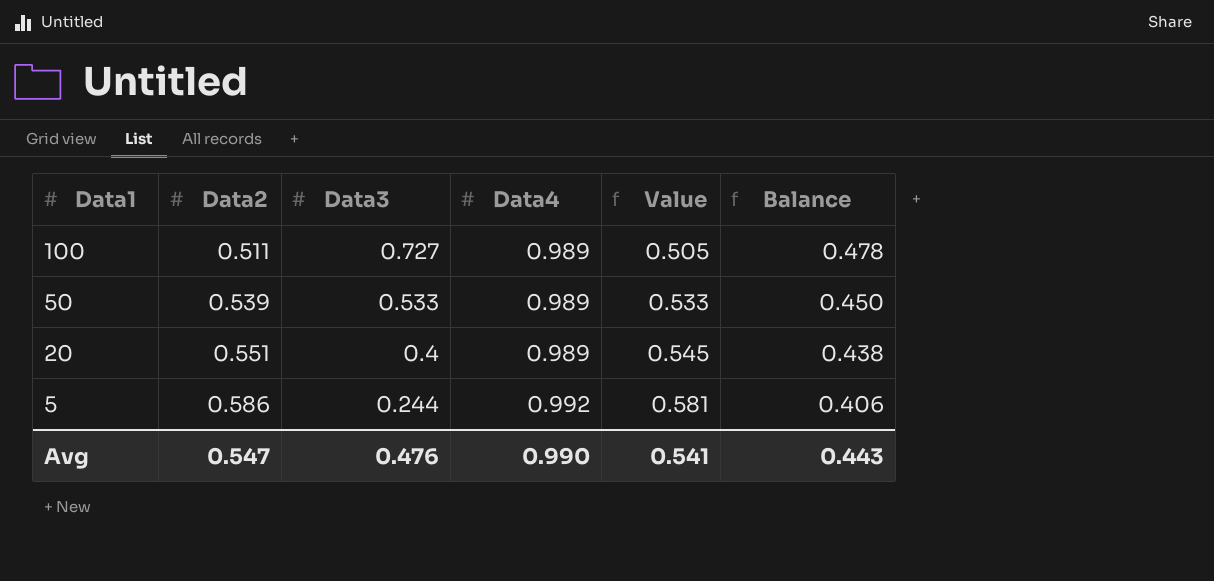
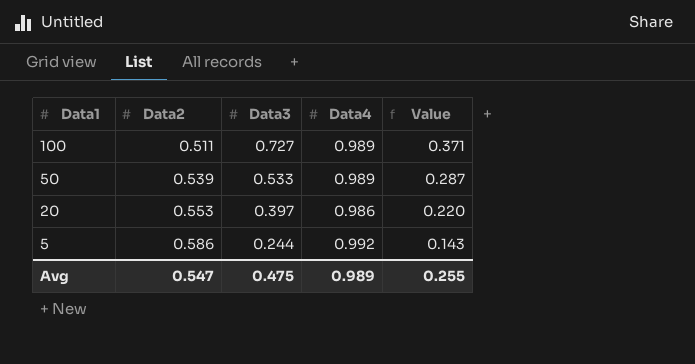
column Balance | formula: [Data4] - [Data2] -> none
column Value | formula: [Data2] * [Data4] -> [Data2] * [Data3]
20 | Data2: 0.551 -> 0.553
20 | Data3: 0.4 -> 0.397
20 | Data4: 0.989 -> 0.986
Avg | Data3: 0.476 -> 0.475
Avg | Data4: 0.990 -> 0.989
Avg | Value: 0.541 -> 0.255

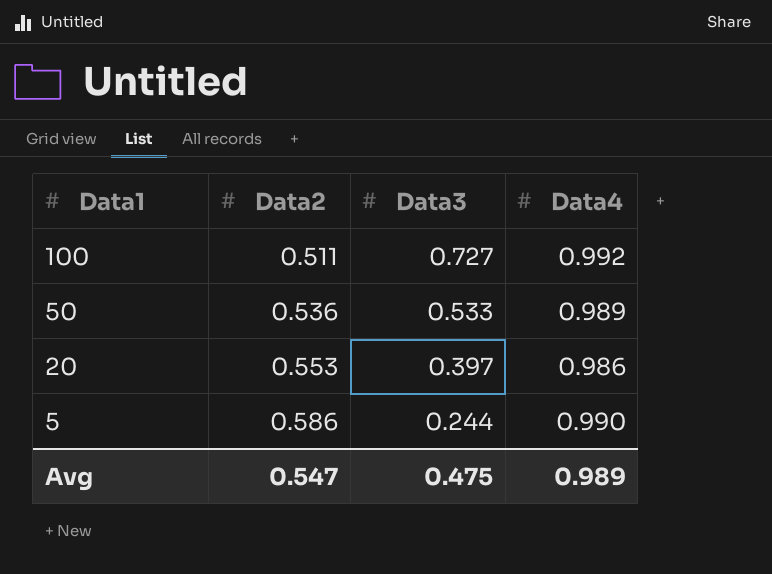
column Value | formula: [Data2] * [Data3] -> none
100 | Data4: 0.989 -> 0.992
50 | Data2: 0.539 -> 0.536
5 | Data4: 0.992 -> 0.990

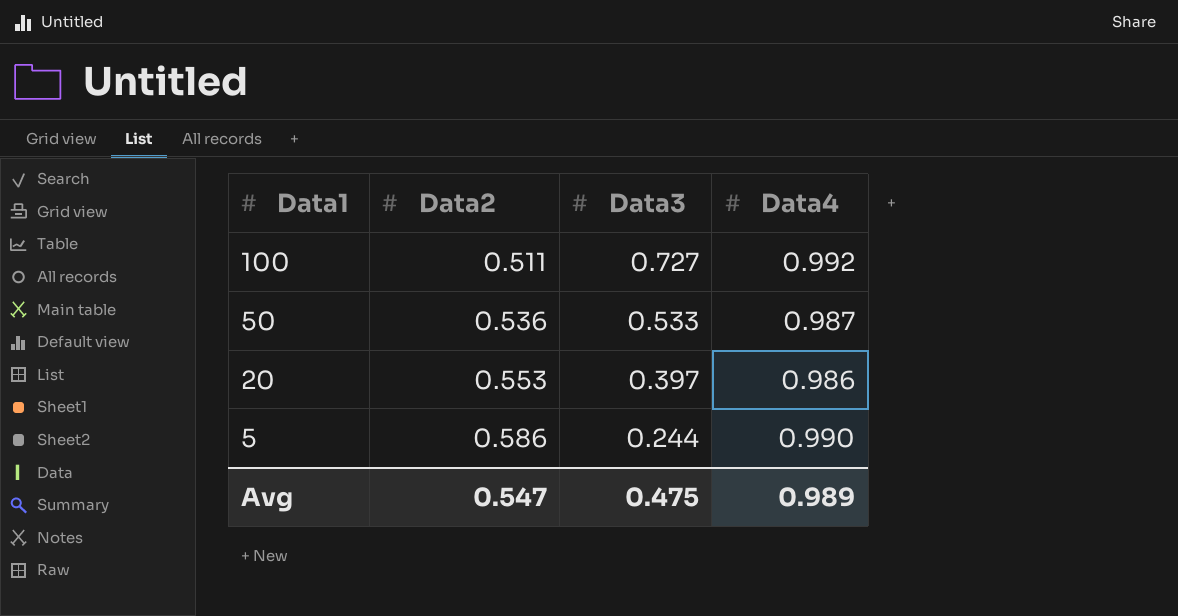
50 | Data4: 0.989 -> 0.987

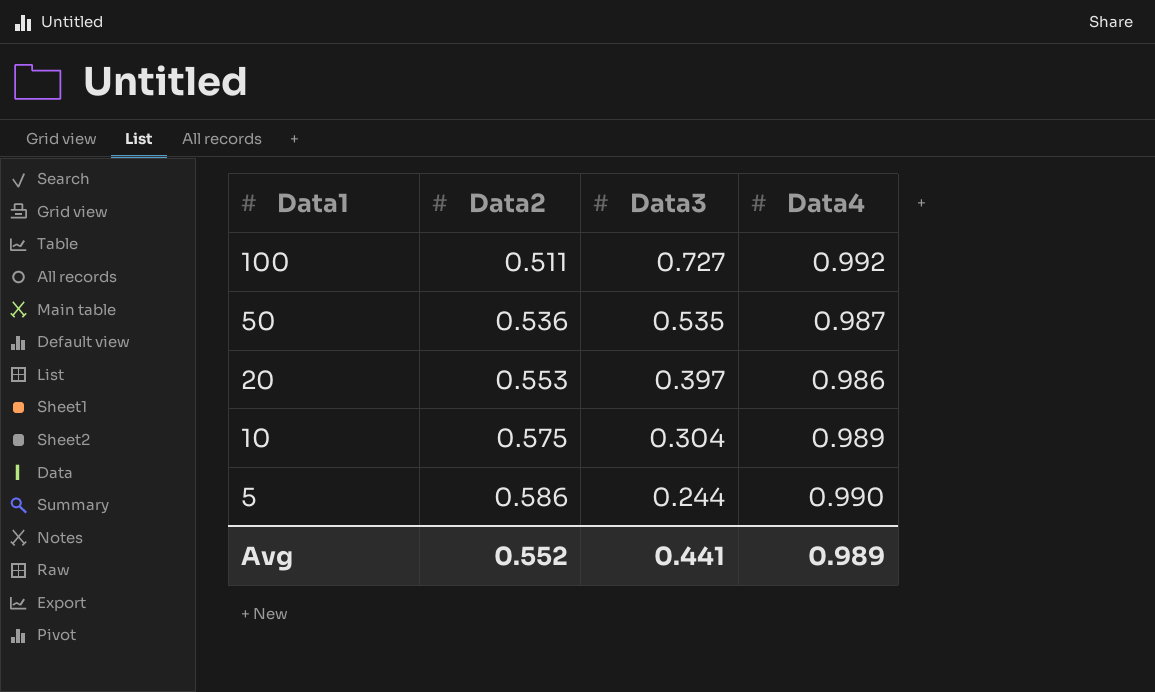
50 | Data3: 0.533 -> 0.535
row 10: none -> 0.575 | 0.304 | 0.989
Avg | Data2: 0.547 -> 0.552
Avg | Data3: 0.475 -> 0.441

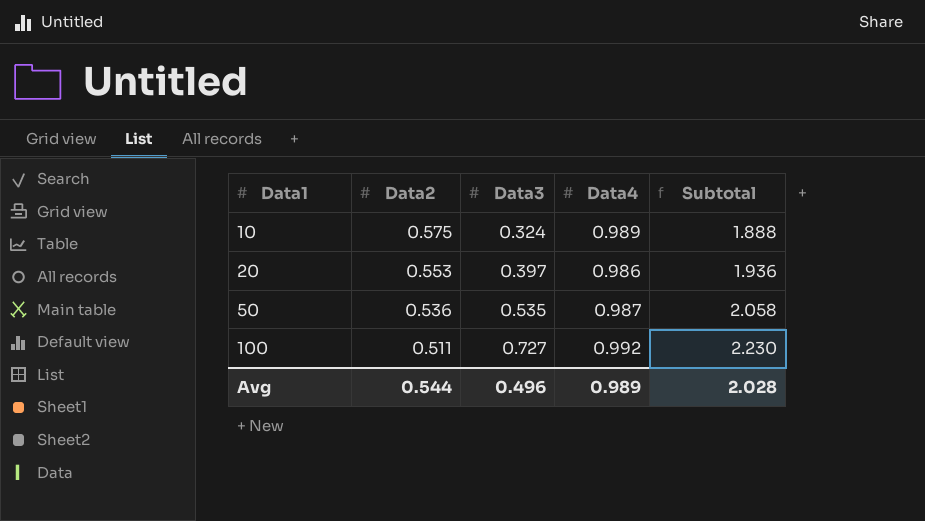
row order: Data1 descending -> Data1 ascending
column Subtotal | formula: none -> [Data2] + [Data3] + [Data4]
row 5: 0.586 | 0.244 | 0.990 -> none
10 | Data3: 0.304 -> 0.324
Avg | Data2: 0.552 -> 0.544
Avg | Data3: 0.441 -> 0.496

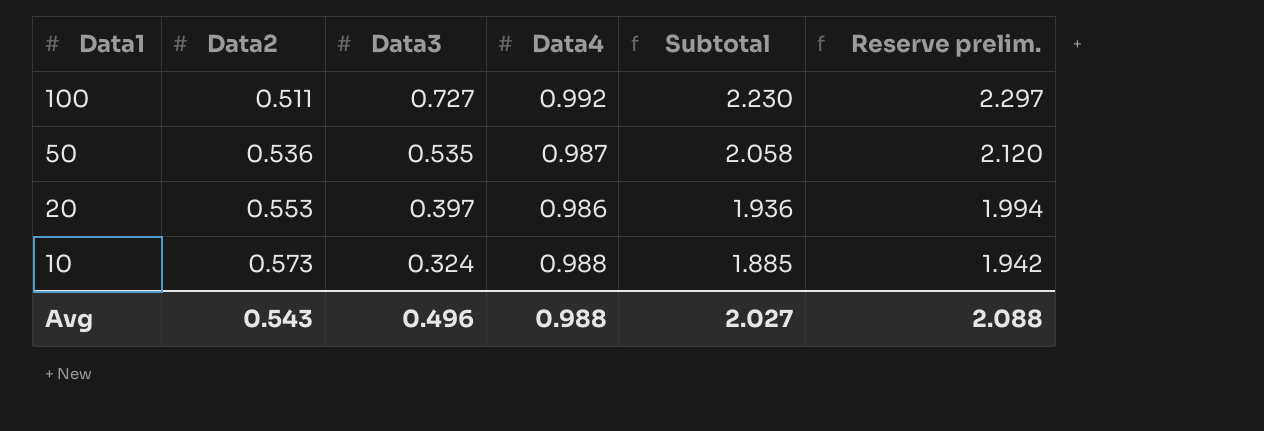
row order: Data1 ascending -> Data1 descending
column Reserve prelim. | formula: none -> [Subtotal] * 1.03
10 | Data2: 0.575 -> 0.573
10 | Data4: 0.989 -> 0.988
10 | Subtotal: 1.888 -> 1.885
Avg | Data2: 0.544 -> 0.543
Avg | Data4: 0.989 -> 0.988
Avg | Subtotal: 2.028 -> 2.027

